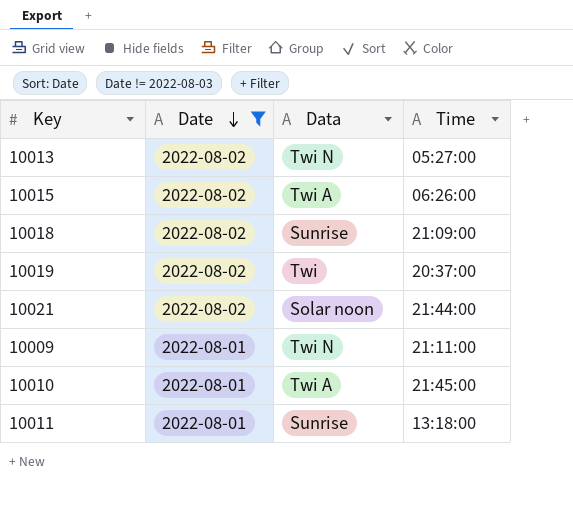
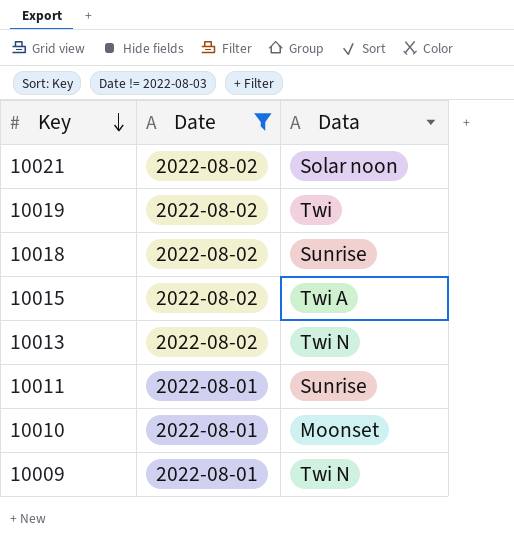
row order: Date descending -> Key descending
column Time | position: 4 -> none
10010 | Data: Twi A -> Moonset

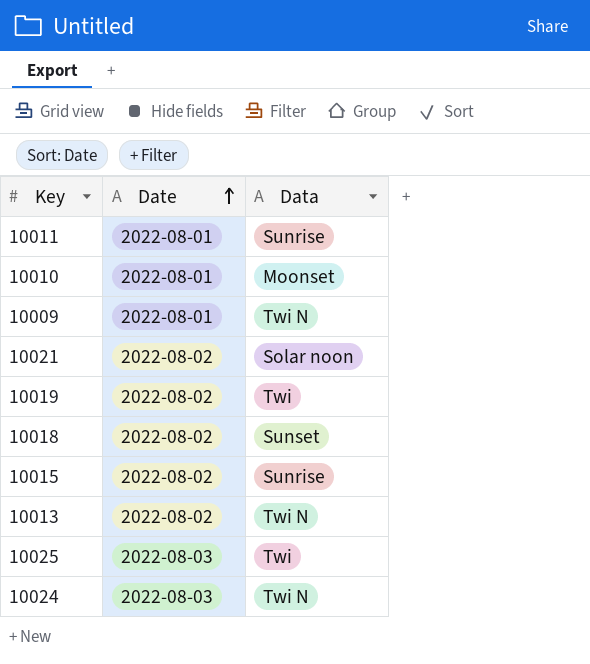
filter: Date != 2022-08-03 -> none
row order: Key descending -> Date ascending
10018 | Data: Sunrise -> Sunset
10015 | Data: Twi A -> Sunrise

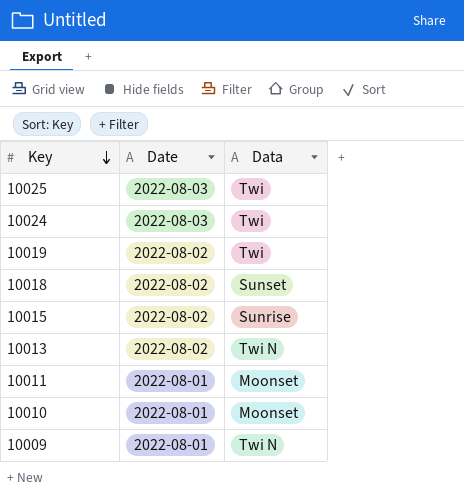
row order: Date ascending -> Key descending
row 10021: 2022-08-02 | Solar noon -> none
10024 | Data: Twi N -> Twi
10011 | Data: Sunrise -> Moonset

